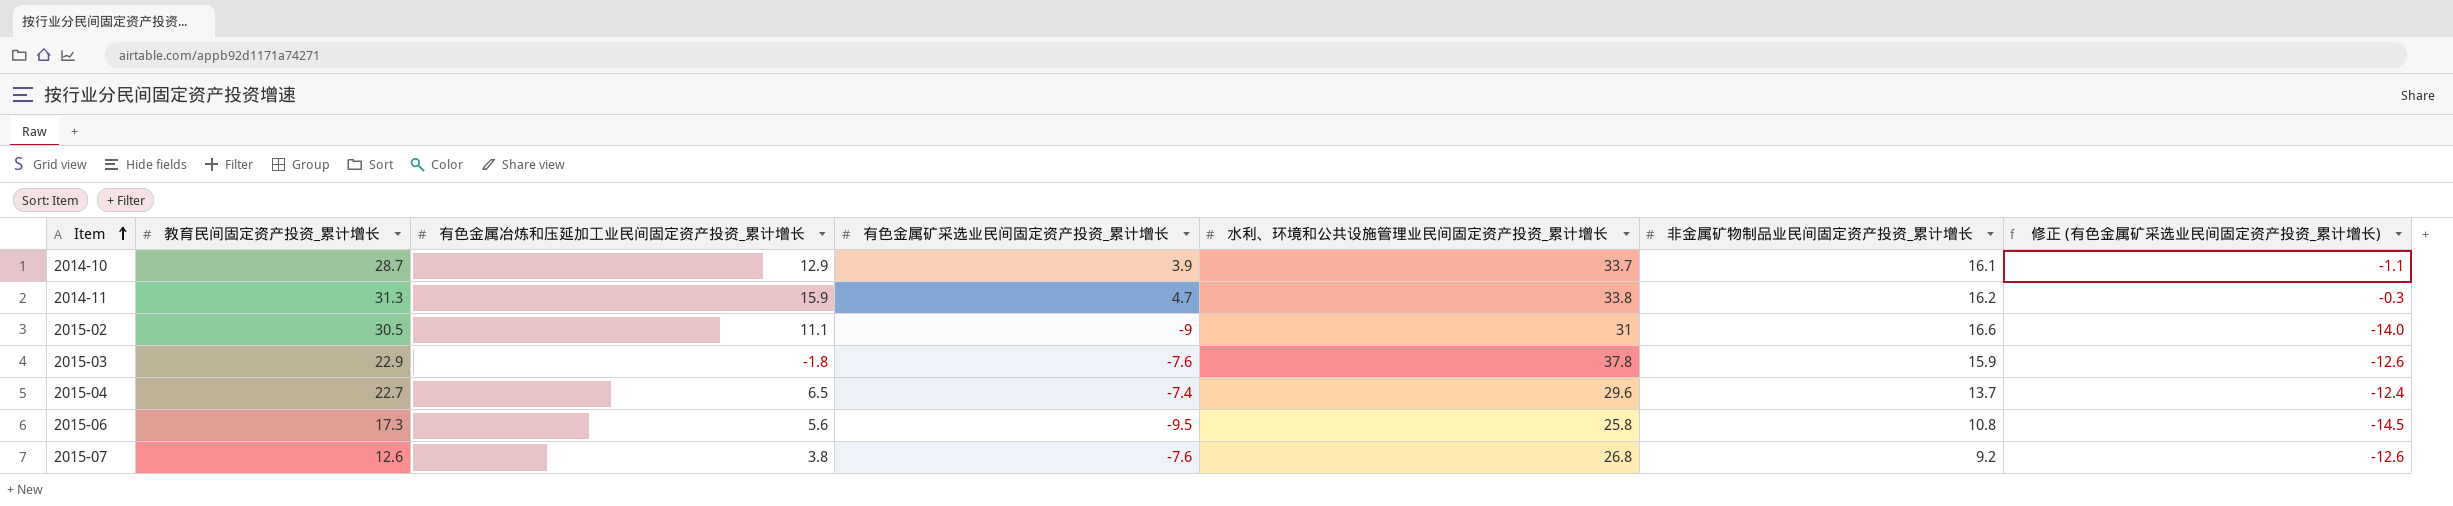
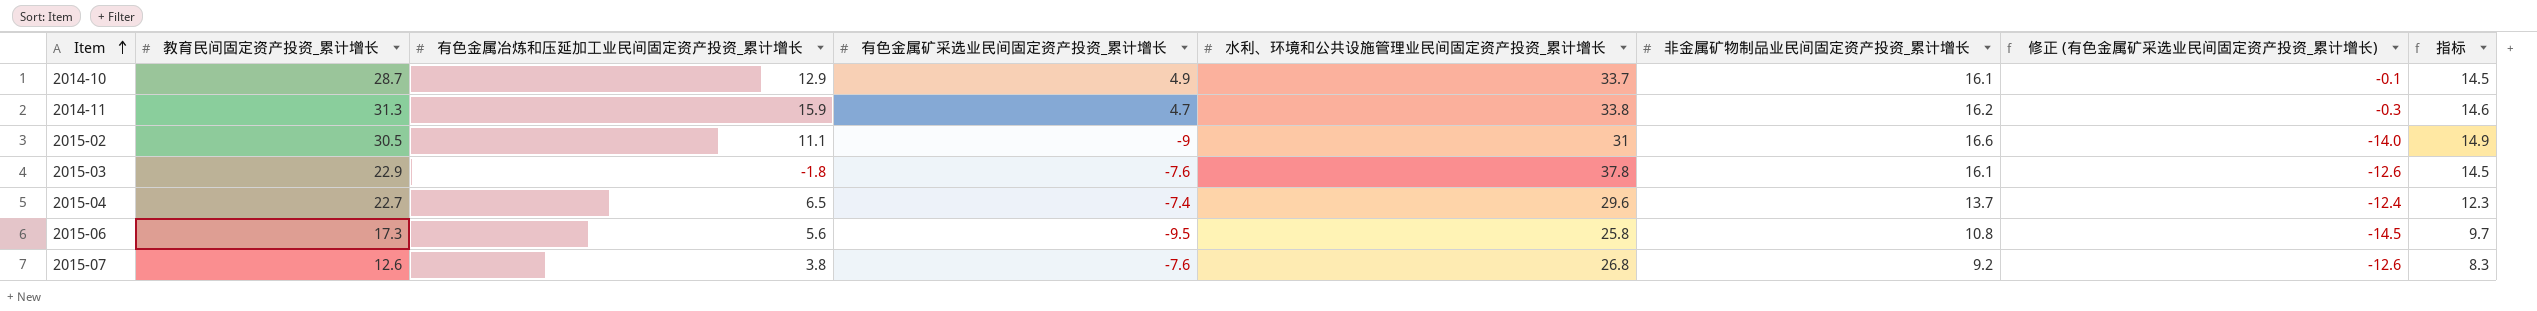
column 指标 | formula: none -> [非金属矿物制品业民间固定资产投资_累计增长] * 0.9
2014-10 | 有色金属矿采选业民间固定资产投资_累计增长: 3.9 -> 4.9
2014-10 | 修正 (有色金属矿采选业民间固定资产投资_累计增长): -1.1 -> -0.1
2015-03 | 非金属矿物制品业民间固定资产投资_累计增长: 15.9 -> 16.1

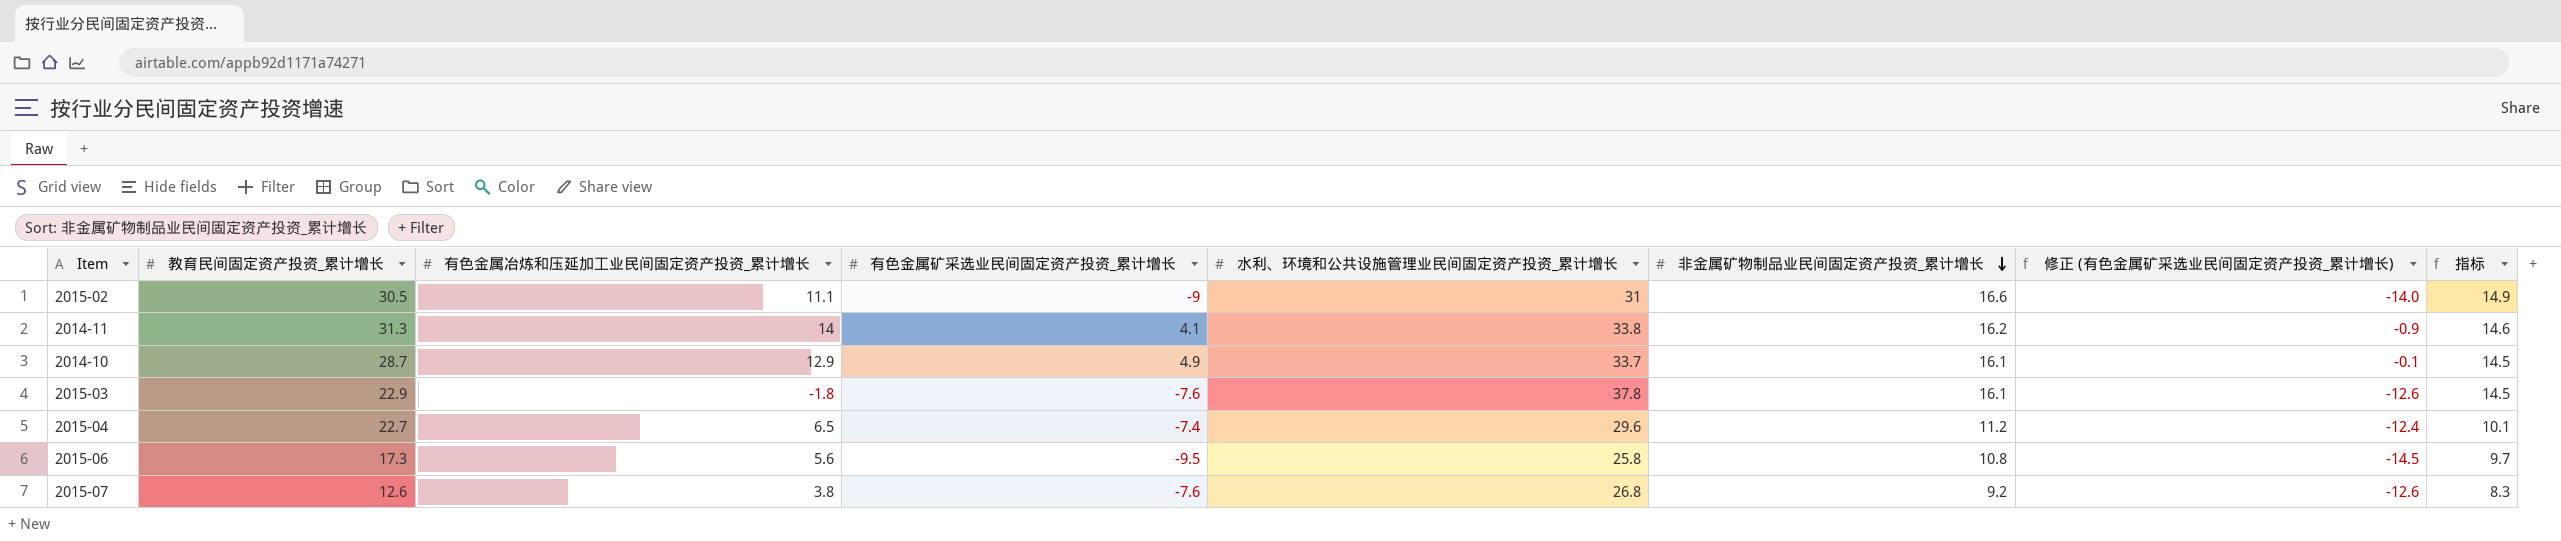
row order: Item ascending -> 非金属矿物制品业民间固定资产投资_累计增长 descending
2014-11 | 有色金属冶炼和压延加工业民间固定资产投资_累计增长: 15.9 -> 14
2014-11 | 有色金属矿采选业民间固定资产投资_累计增长: 4.7 -> 4.1
2014-11 | 修正 (有色金属矿采选业民间固定资产投资_累计增长): -0.3 -> -0.9
2015-04 | 非金属矿物制品业民间固定资产投资_累计增长: 13.7 -> 11.2
2015-04 | 指标: 12.3 -> 10.1

